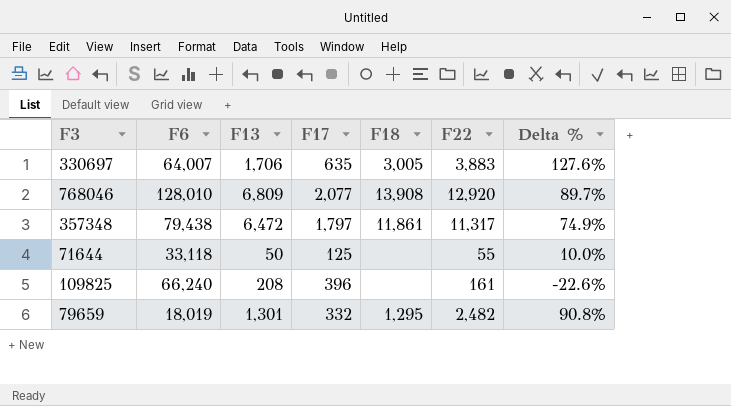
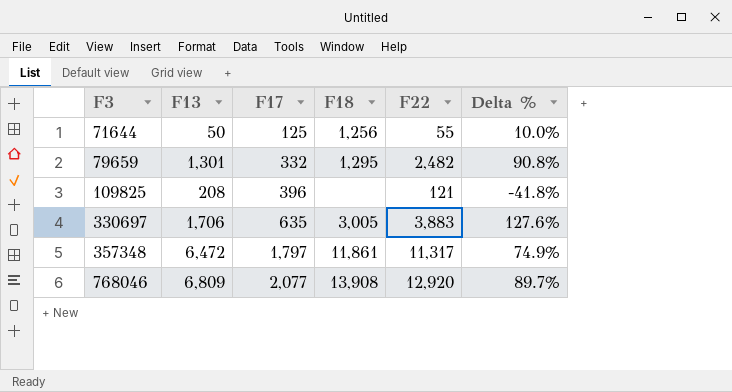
row order: none -> F3 ascending
column F6 | position: 2 -> none
71644 | F18: none -> 1,256
109825 | F22: 161 -> 121
109825 | Delta %: -22.6% -> -41.8%

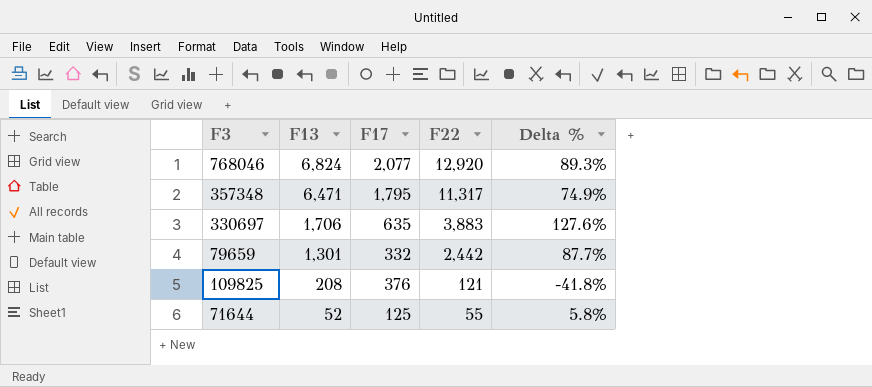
row order: F3 ascending -> F13 descending
column F18 | position: 4 -> none
768046 | F13: 6,809 -> 6,824
768046 | Delta %: 89.7% -> 89.3%
357348 | F13: 6,472 -> 6,471
357348 | F17: 1,797 -> 1,795
79659 | F22: 2,482 -> 2,442
79659 | Delta %: 90.8% -> 87.7%
109825 | F17: 396 -> 376
71644 | F13: 50 -> 52
71644 | Delta %: 10.0% -> 5.8%

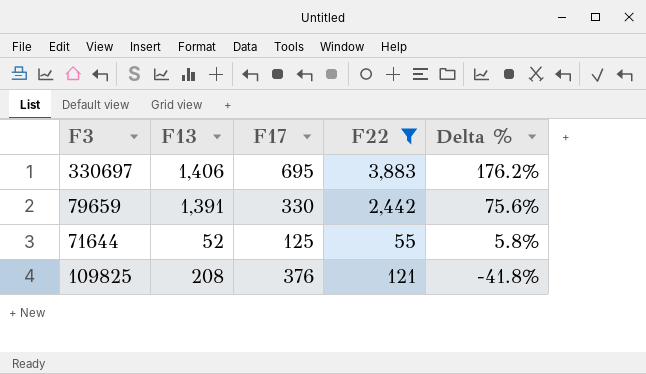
filter: none -> F22 <= 3,883
row order: F13 descending -> Delta % descending
330697 | F13: 1,706 -> 1,406
330697 | F17: 635 -> 695
330697 | Delta %: 127.6% -> 176.2%
79659 | F13: 1,301 -> 1,391
79659 | F17: 332 -> 330
79659 | Delta %: 87.7% -> 75.6%

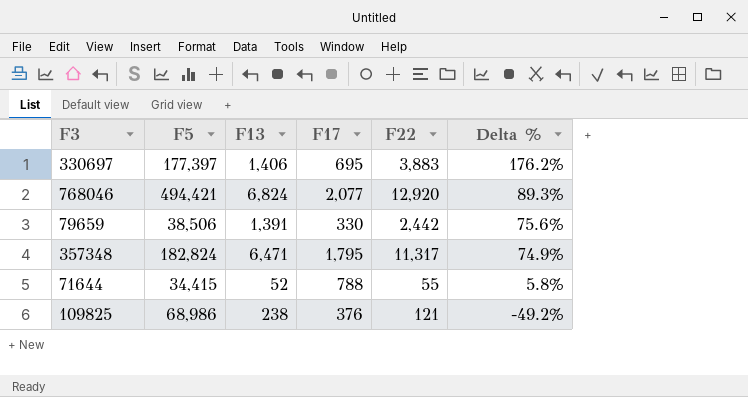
filter: F22 <= 3,883 -> none
column F5 | position: none -> 2
71644 | F17: 125 -> 788
109825 | F13: 208 -> 238
109825 | Delta %: -41.8% -> -49.2%

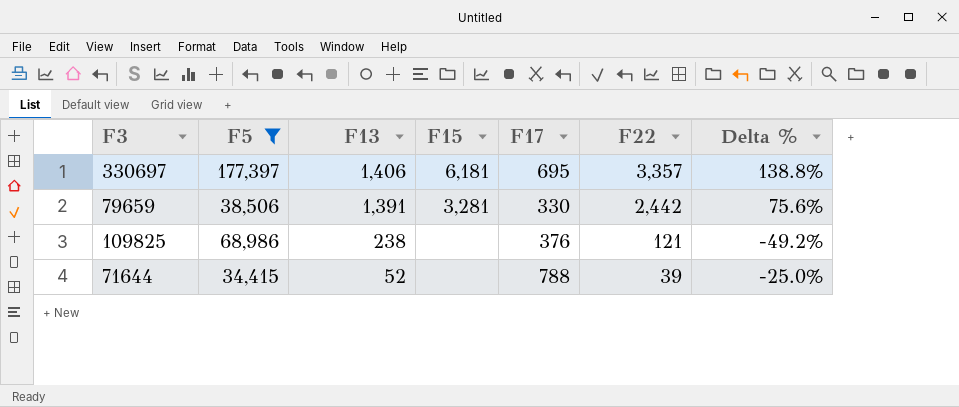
filter: none -> F5 <= 177,397
row order: Delta % descending -> F13 descending
column F15 | position: none -> 4
330697 | F22: 3,883 -> 3,357
330697 | Delta %: 176.2% -> 138.8%
71644 | F22: 55 -> 39
71644 | Delta %: 5.8% -> -25.0%

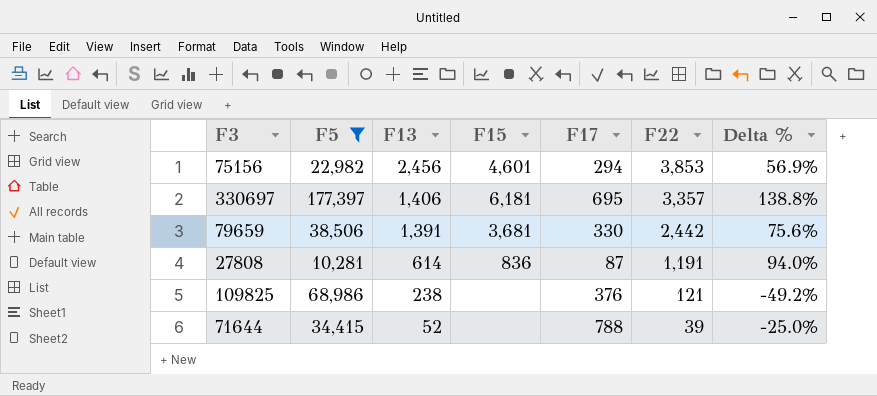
row 75156: none -> 22,982 | 2,456 | 4,601 | 294 | 3,853 | 56.9%
79659 | F15: 3,281 -> 3,681
row 27808: none -> 10,281 | 614 | 836 | 87 | 1,191 | 94.0%

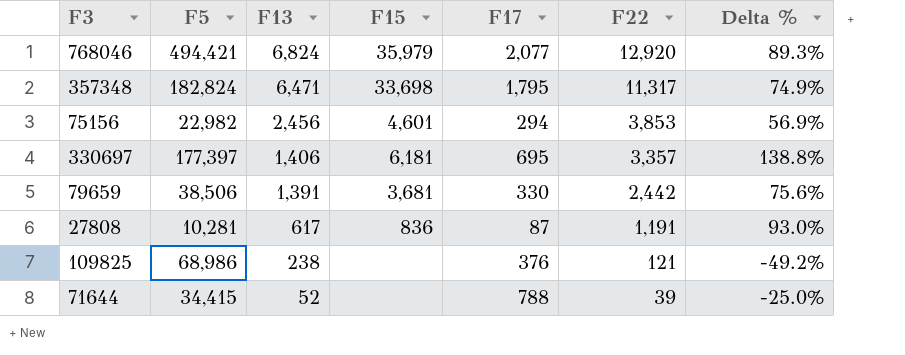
filter: F5 <= 177,397 -> none
27808 | F13: 614 -> 617
27808 | Delta %: 94.0% -> 93.0%

